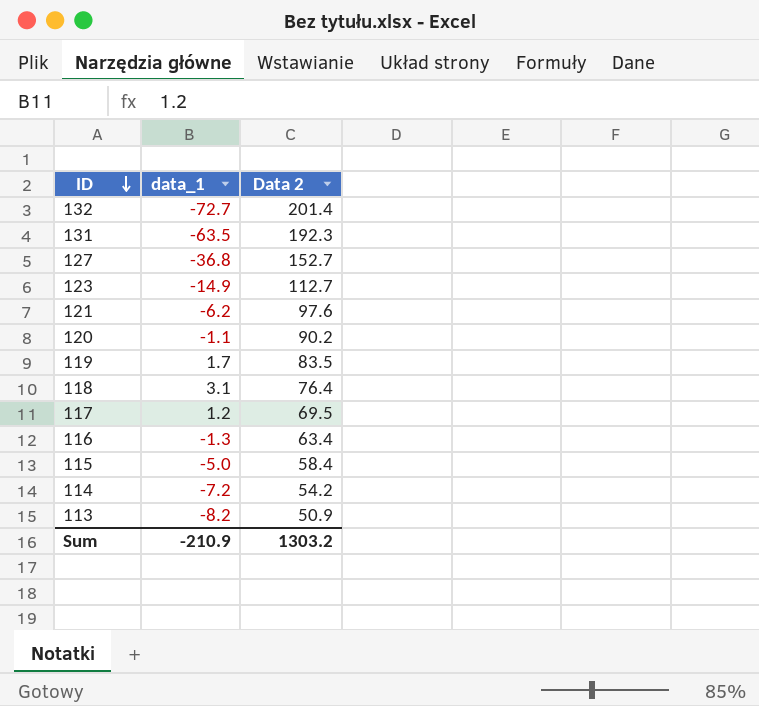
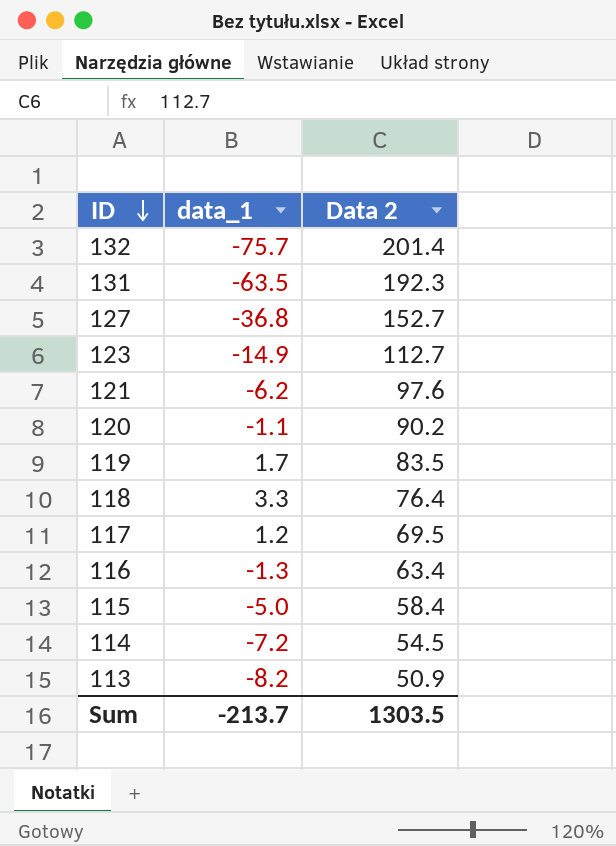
132 | data_1: -72.7 -> -75.7
118 | data_1: 3.1 -> 3.3
114 | Data 2: 54.2 -> 54.5
Sum | data_1: -210.9 -> -213.7
Sum | Data 2: 1303.2 -> 1303.5

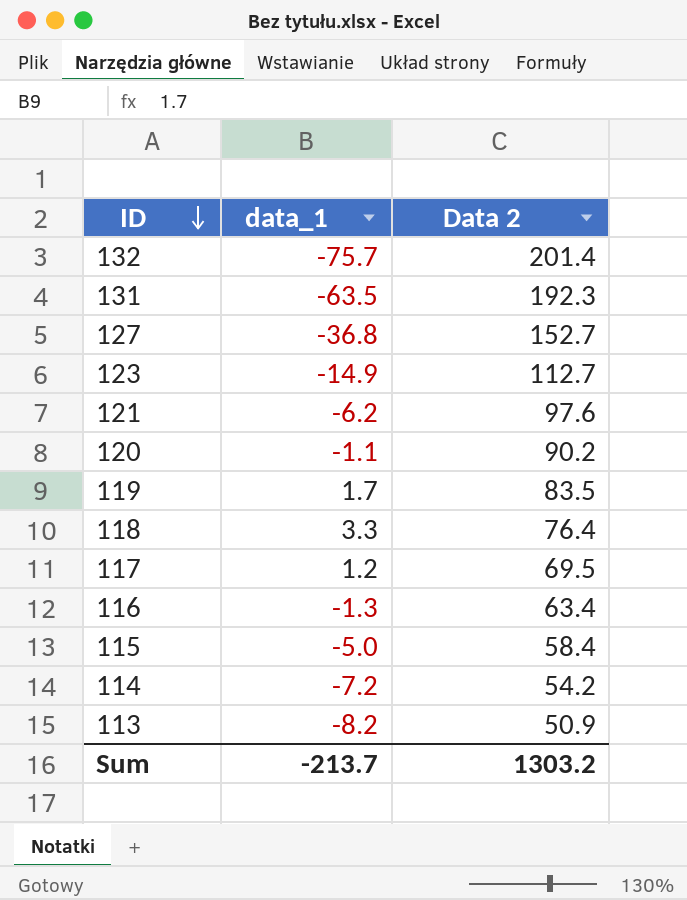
114 | Data 2: 54.5 -> 54.2
Sum | Data 2: 1303.5 -> 1303.2

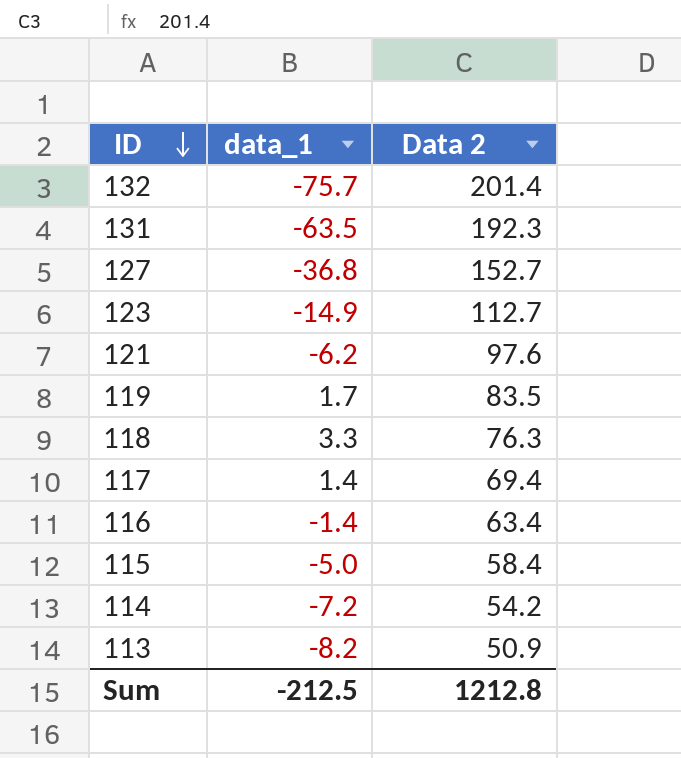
row 120: -1.1 | 90.2 -> none
118 | Data 2: 76.4 -> 76.3
117 | data_1: 1.2 -> 1.4
117 | Data 2: 69.5 -> 69.4
116 | data_1: -1.3 -> -1.4
Sum | data_1: -213.7 -> -212.5
Sum | Data 2: 1303.2 -> 1212.8

